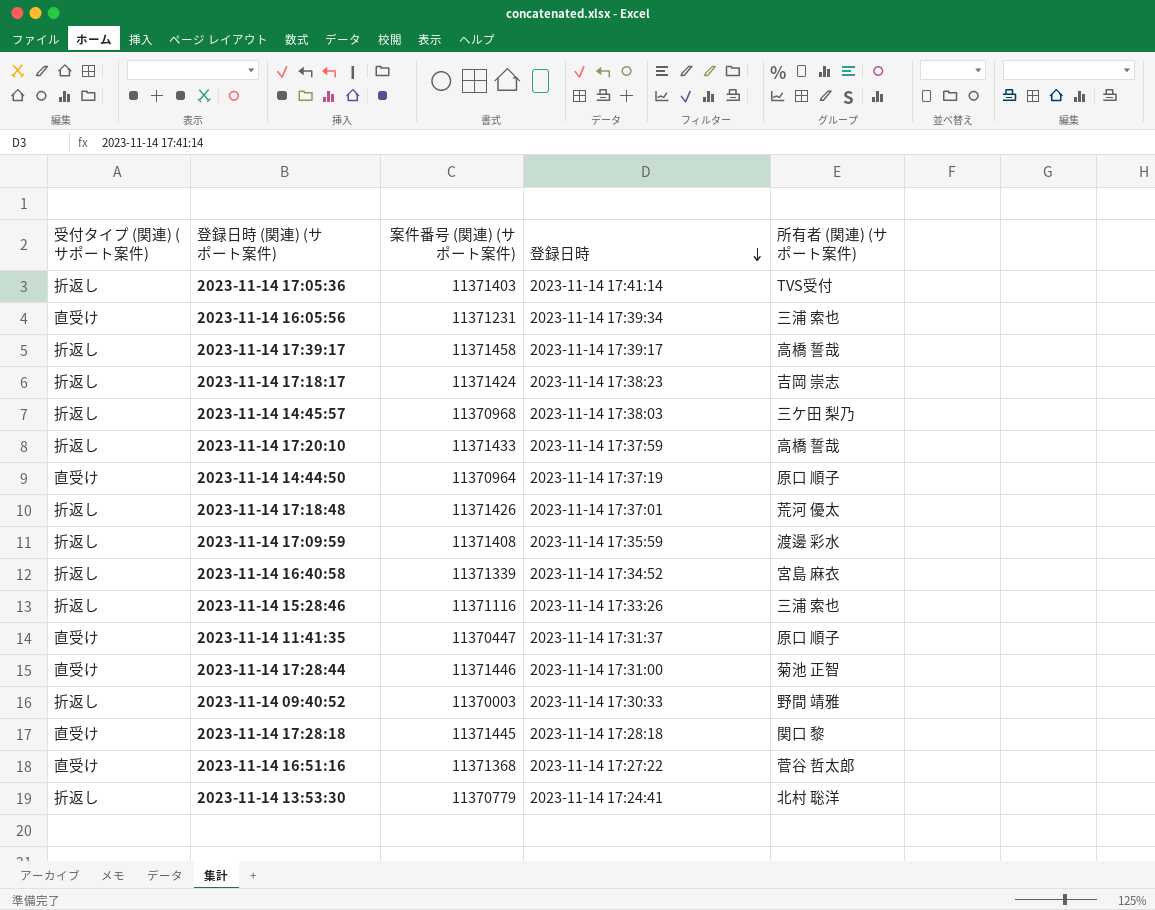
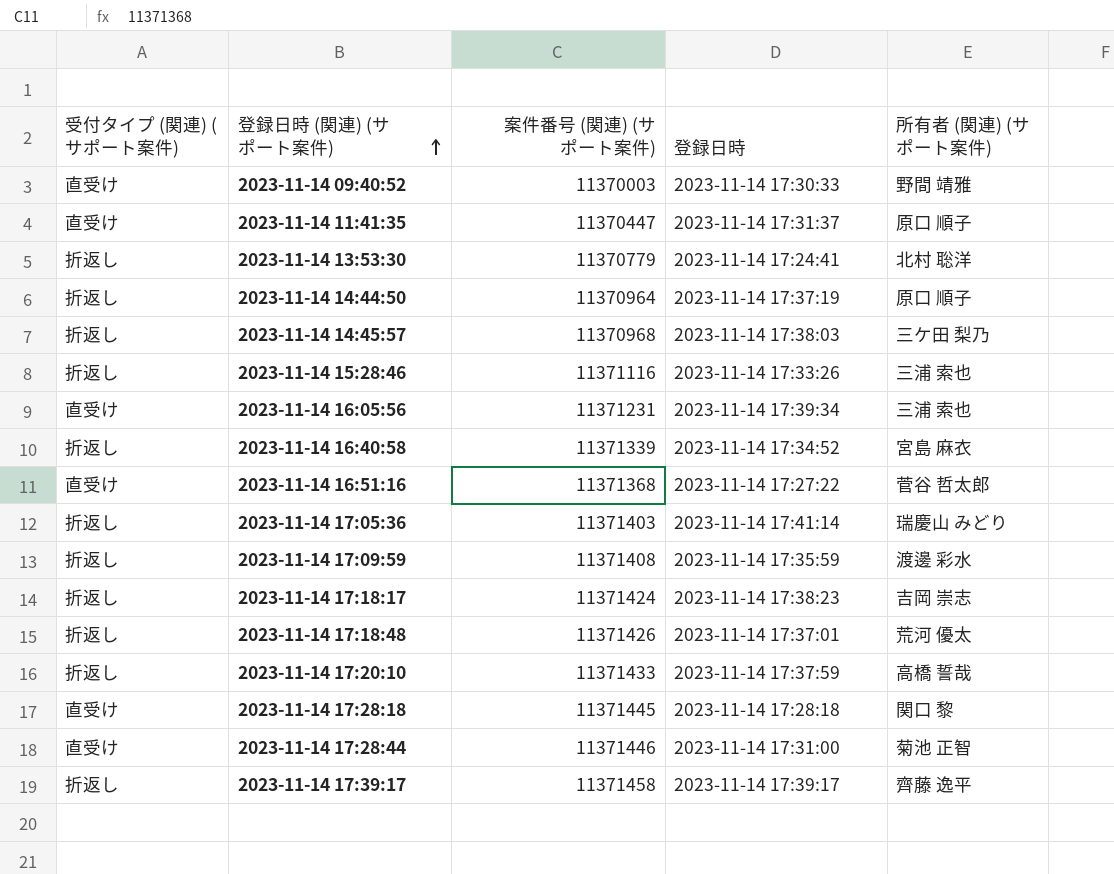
row order: 登録日時 descending -> 登録日時 (関連) (サポート案件) ascending
2023-11-14 09:40:52 | 受付タイプ (関連) (サポート案件): 折返し -> 直受け
2023-11-14 14:44:50 | 受付タイプ (関連) (サポート案件): 直受け -> 折返し
2023-11-14 17:05:36 | 所有者 (関連) (サポート案件): TVS受付 -> 瑞慶山 みどり
2023-11-14 17:39:17 | 所有者 (関連) (サポート案件): 高橋 誓哉 -> 齊藤 逸平

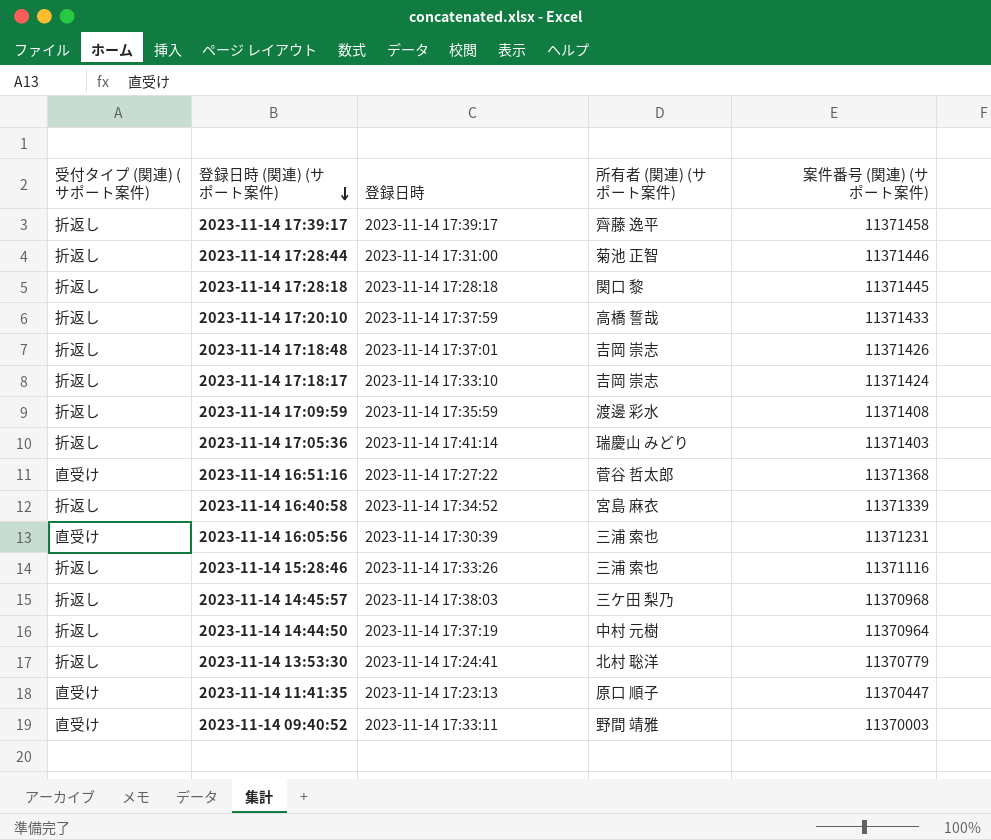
row order: 登録日時 (関連) (サポート案件) ascending -> 登録日時 (関連) (サポート案件) descending
column 案件番号 (関連) (サポート案件) | position: 3 -> 5
2023-11-14 17:28:44 | 受付タイプ (関連) (サポート案件): 直受け -> 折返し
2023-11-14 17:28:18 | 受付タイプ (関連) (サポート案件): 直受け -> 折返し
2023-11-14 17:18:48 | 所有者 (関連) (サポート案件): 荒河 優太 -> 吉岡 崇志
2023-11-14 17:18:17 | 登録日時: 2023-11-14 17:38:23 -> 2023-11-14 17:33:10
2023-11-14 16:05:56 | 登録日時: 2023-11-14 17:39:34 -> 2023-11-14 17:30:39
2023-11-14 14:44:50 | 所有者 (関連) (サポート案件): 原口 順子 -> 中村 元樹
2023-11-14 11:41:35 | 登録日時: 2023-11-14 17:31:37 -> 2023-11-14 17:23:13
2023-11-14 09:40:52 | 登録日時: 2023-11-14 17:30:33 -> 2023-11-14 17:33:11

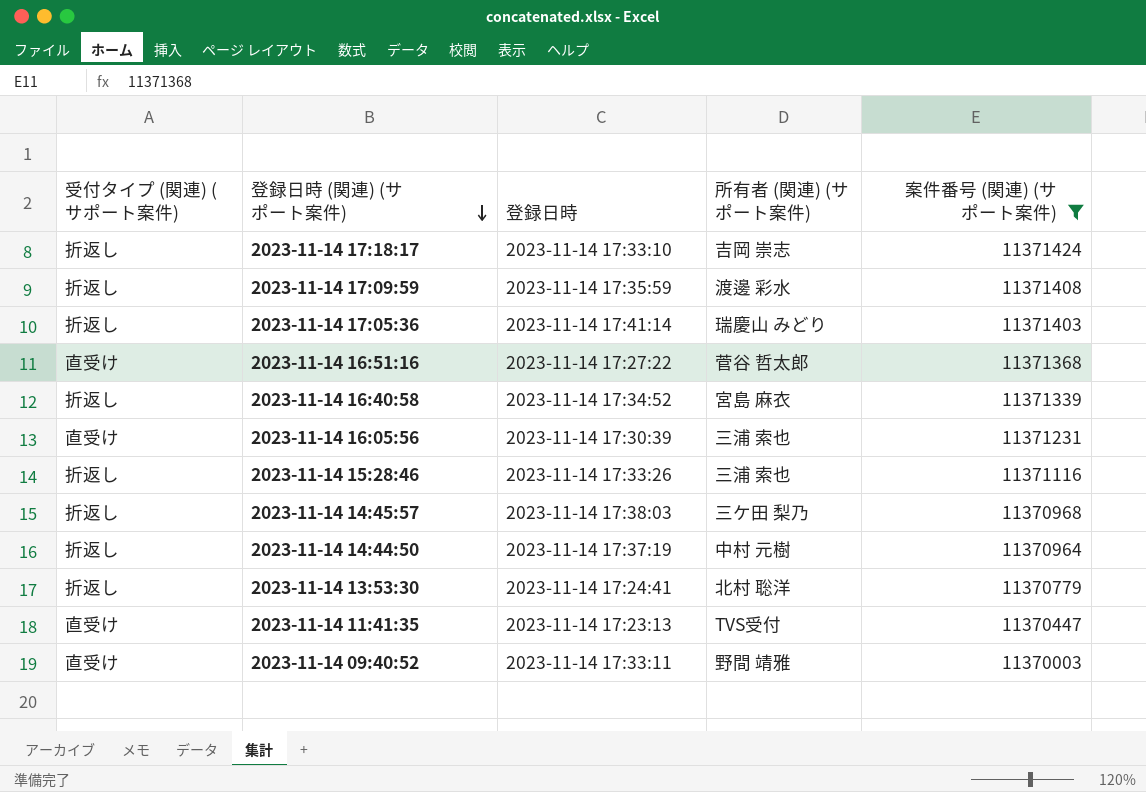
filter: none -> 案件番号 (関連) (サポート案件) <= 11371424
2023-11-14 11:41:35 | 所有者 (関連) (サポート案件): 原口 順子 -> TVS受付

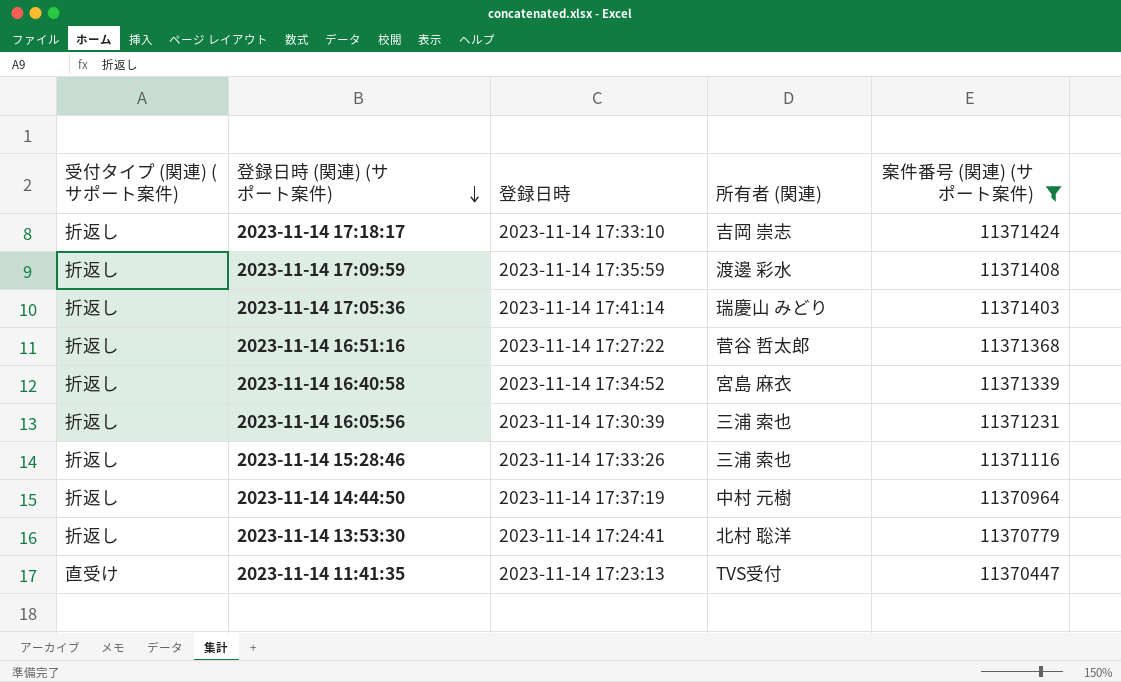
column name: 所有者 (関連) (サポート案件) -> 所有者 (関連)
row 2023-11-14 14:45:57: 折返し | 2023-11-14 17:38:03 | 三ケ田 梨乃 | 11370968 -> none
row 2023-11-14 09:40:52: 直受け | 2023-11-14 17:33:11 | 野間 靖雅 | 11370003 -> none
2023-11-14 16:51:16 | 受付タイプ (関連) (サポート案件): 直受け -> 折返し
2023-11-14 16:05:56 | 受付タイプ (関連) (サポート案件): 直受け -> 折返し

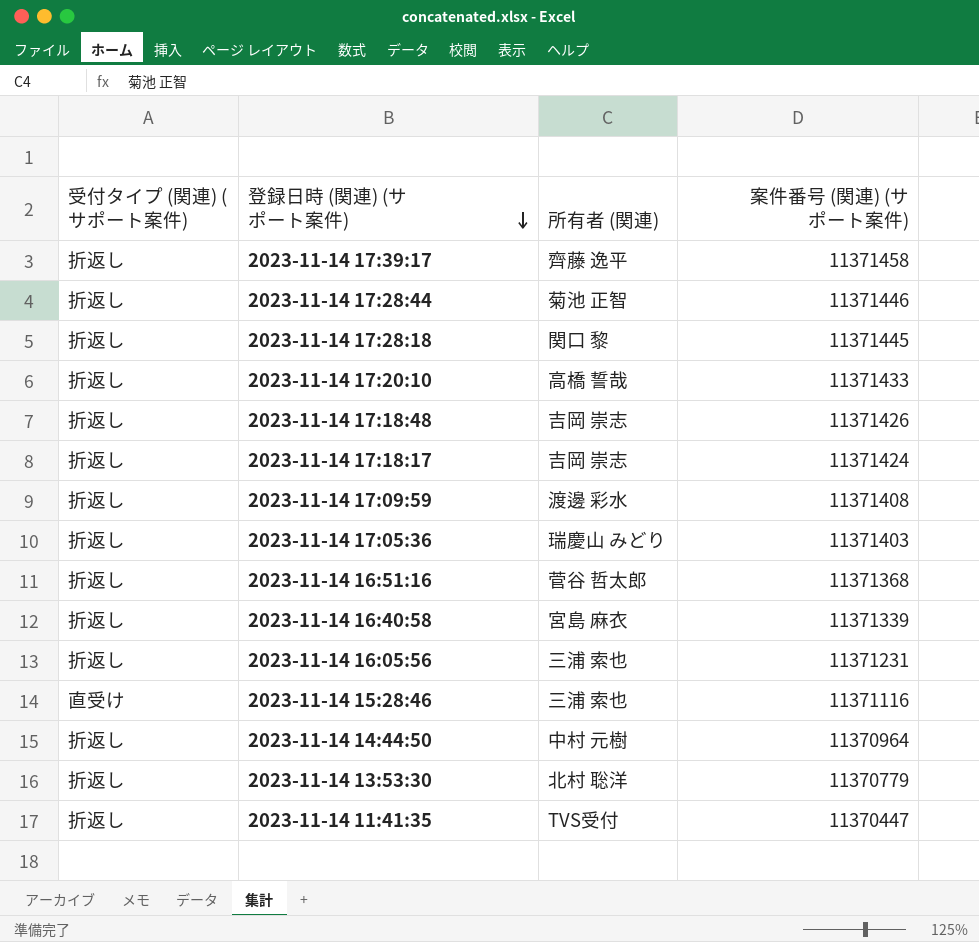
filter: 案件番号 (関連) (サポート案件) <= 11371424 -> none
column 登録日時 | position: 3 -> none
2023-11-14 15:28:46 | 受付タイプ (関連) (サポート案件): 折返し -> 直受け
2023-11-14 11:41:35 | 受付タイプ (関連) (サポート案件): 直受け -> 折返し

